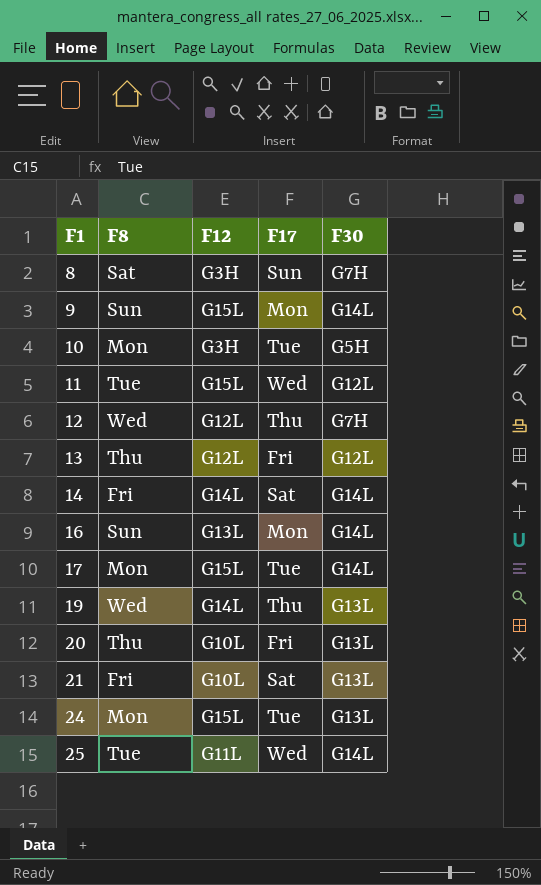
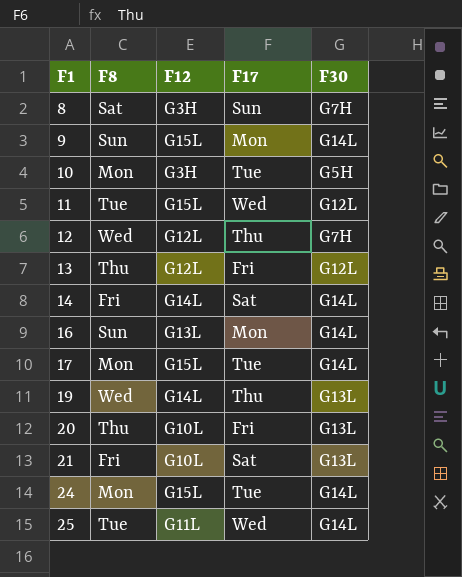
24 | F30: G13L -> G14L

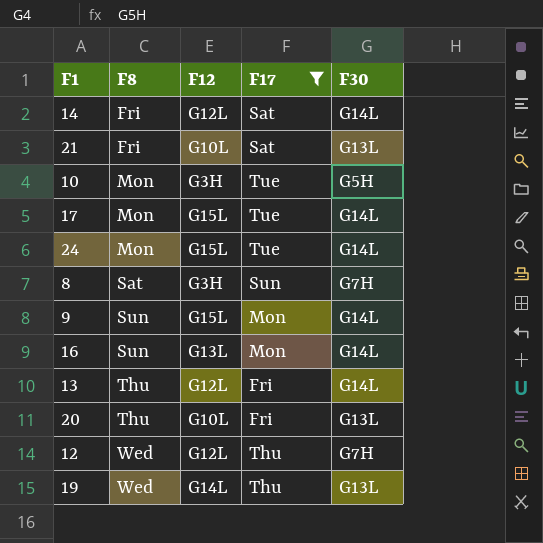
filter: none -> F17 != Wed
row order: F1 ascending -> F8 ascending
14 | F12: G14L -> G12L
13 | F30: G12L -> G14L

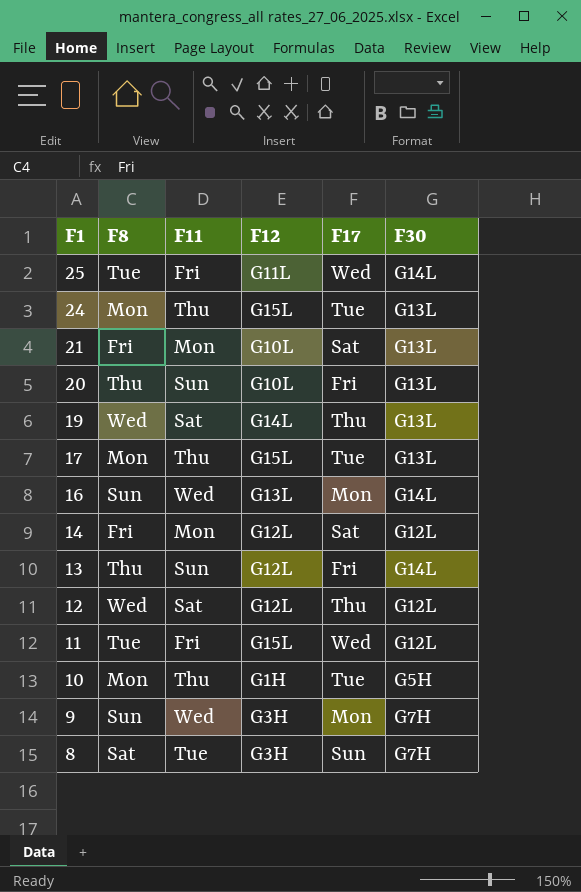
filter: F17 != Wed -> none
row order: F8 ascending -> F1 descending
column F11 | position: none -> 3
24 | F30: G14L -> G13L
17 | F30: G14L -> G13L
14 | F30: G14L -> G12L
12 | F30: G7H -> G12L
10 | F12: G3H -> G1H
9 | F12: G15L -> G3H
9 | F30: G14L -> G7H

